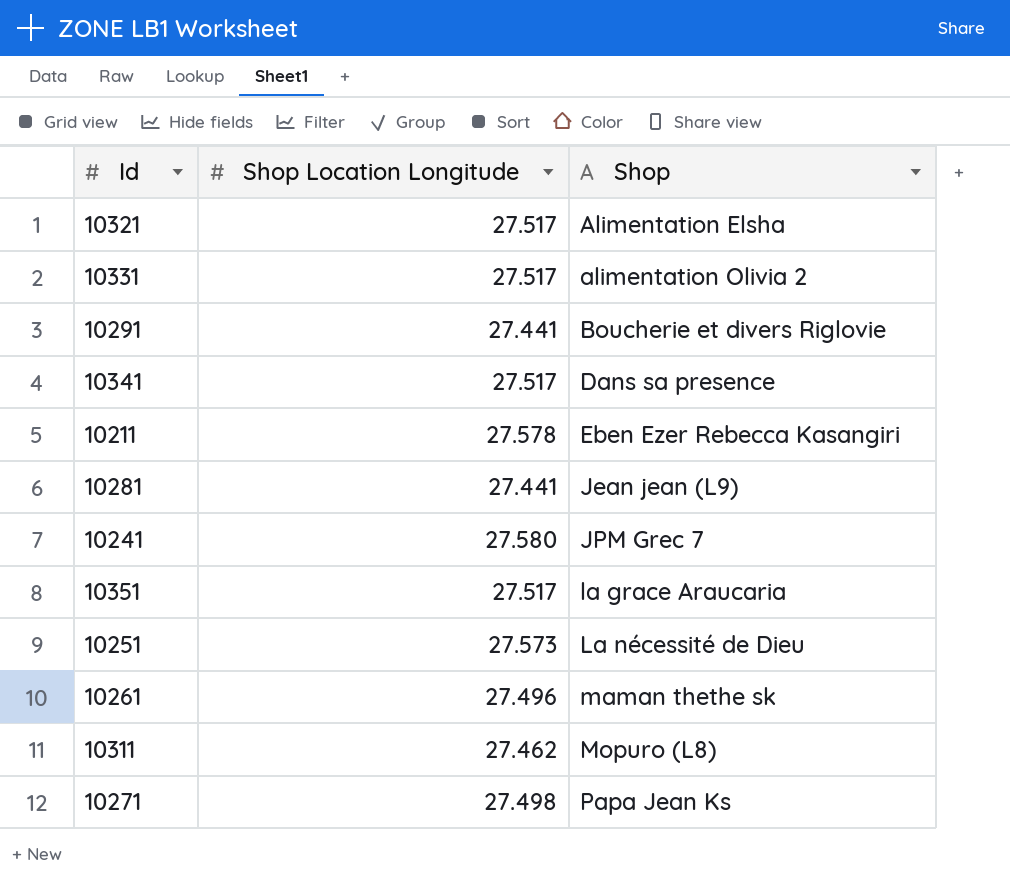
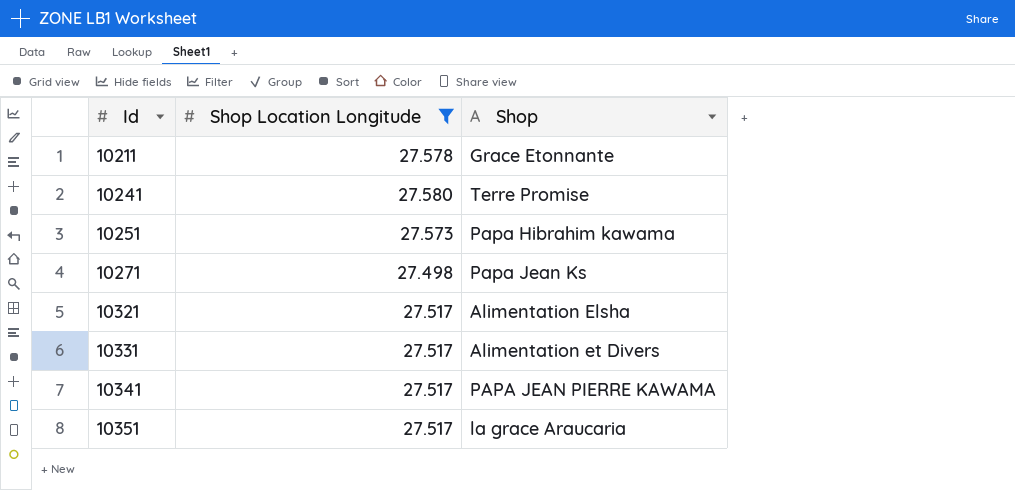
filter: none -> Shop Location Longitude >= 27.498
row order: Shop ascending -> Id ascending
10211 | Shop: Eben Ezer Rebecca Kasangiri -> Grace Etonnante
10241 | Shop: JPM Grec 7 -> Terre Promise
10251 | Shop: La nécessité de Dieu -> Papa Hibrahim kawama
10331 | Shop: alimentation Olivia 2 -> Alimentation et Divers
10341 | Shop: Dans sa presence -> PAPA JEAN PIERRE KAWAMA

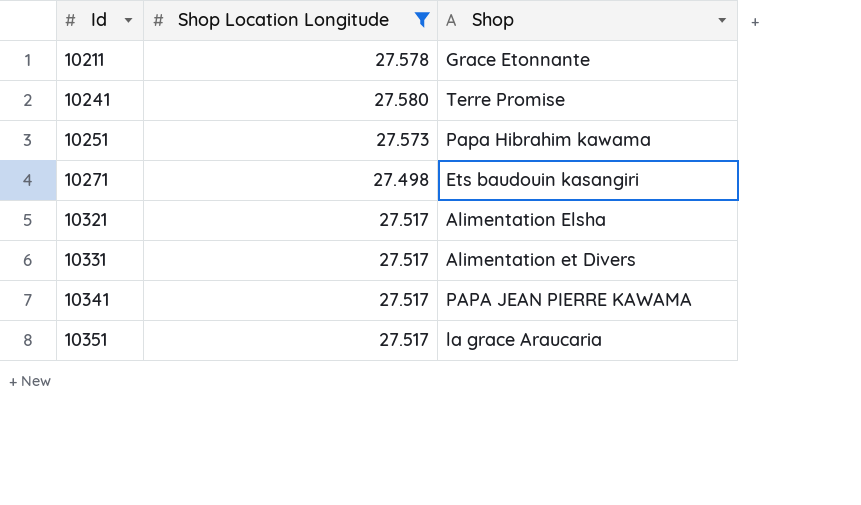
10271 | Shop: Papa Jean Ks -> Ets baudouin kasangiri

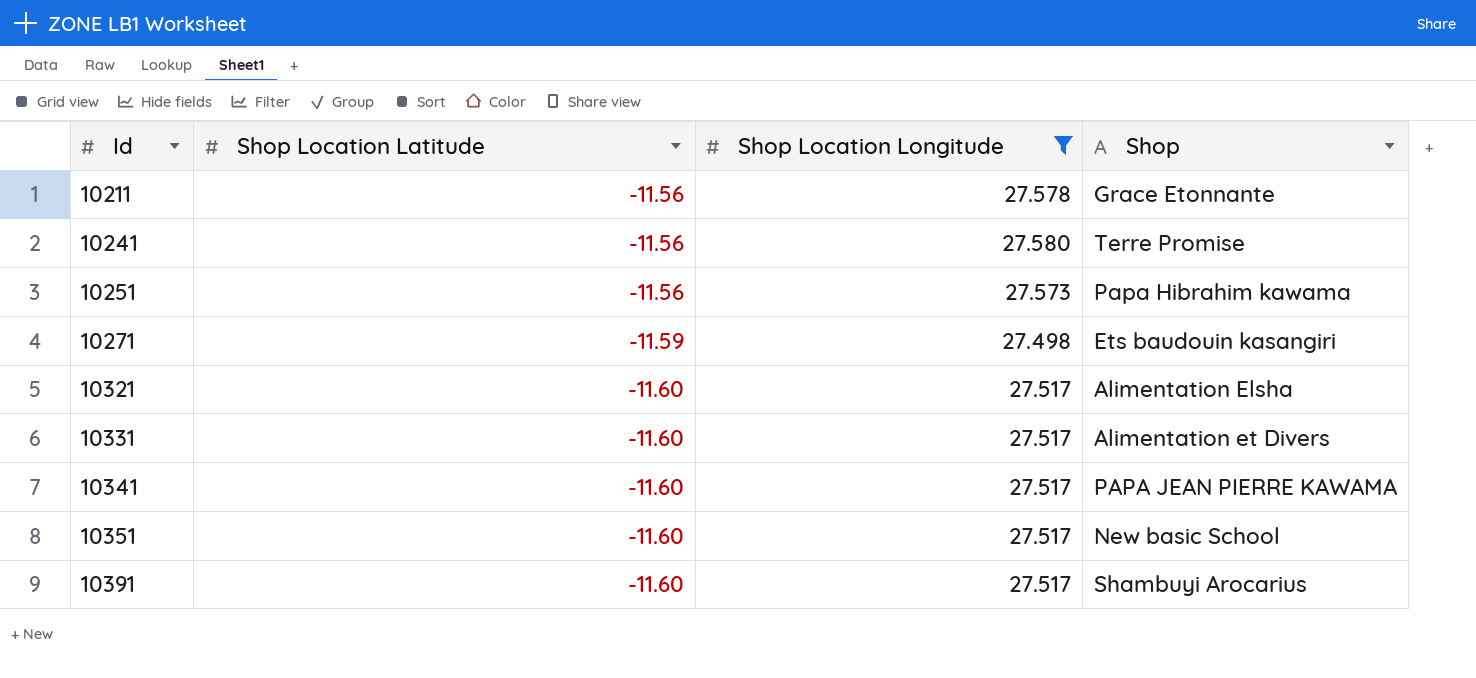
column Shop Location Latitude | position: none -> 2
10351 | Shop: la grace Araucaria -> New basic School
row 10391: none -> -11.60 | 27.517 | Shambuyi Arocarius

